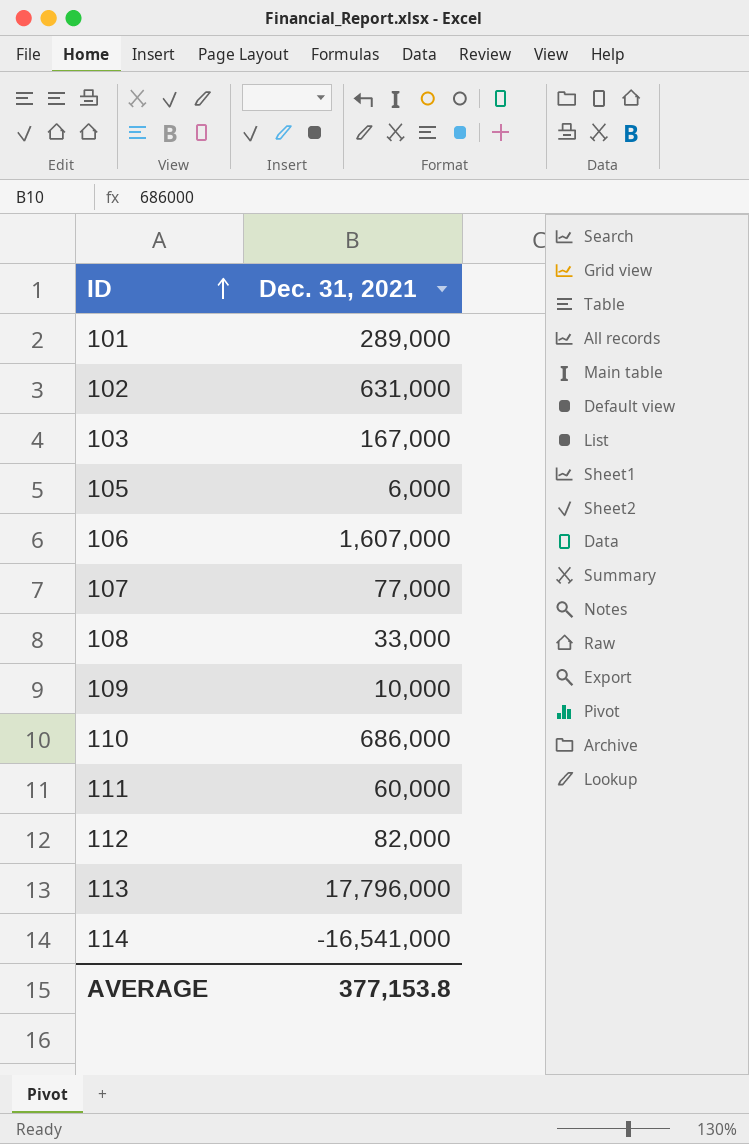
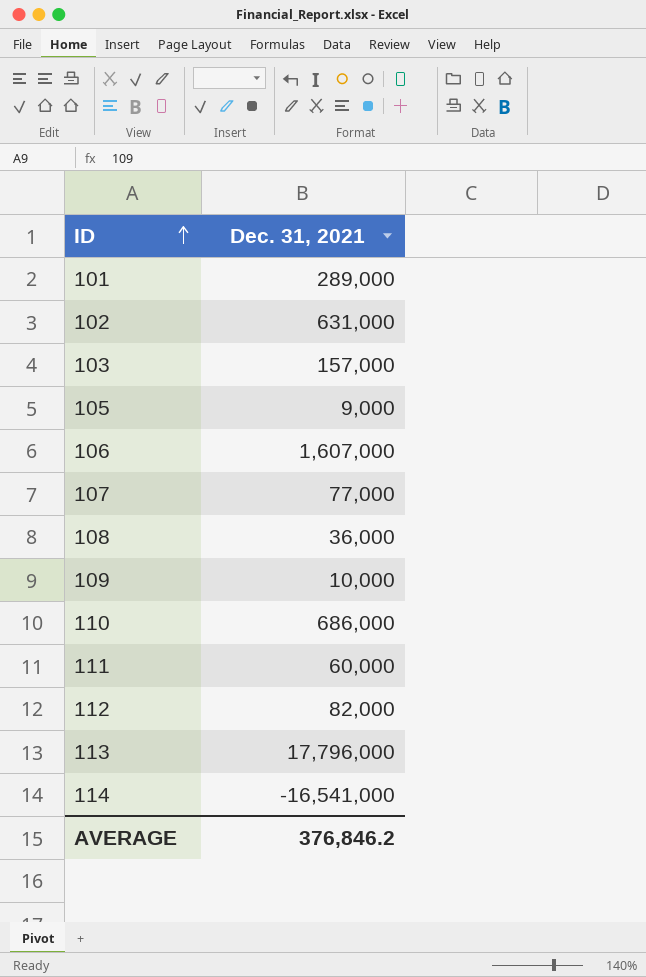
103 | Dec. 31, 2021: 167,000 -> 157,000
105 | Dec. 31, 2021: 6,000 -> 9,000
108 | Dec. 31, 2021: 33,000 -> 36,000
AVERAGE | Dec. 31, 2021: 377,153.8 -> 376,846.2

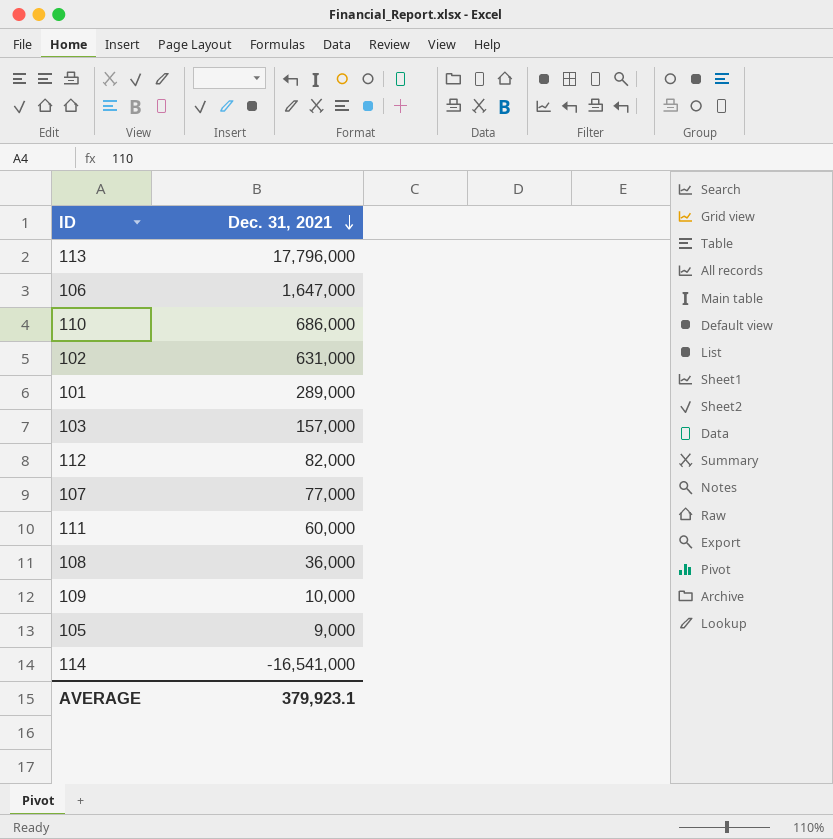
row order: ID ascending -> Dec. 31, 2021 descending
106 | Dec. 31, 2021: 1,607,000 -> 1,647,000
AVERAGE | Dec. 31, 2021: 376,846.2 -> 379,923.1

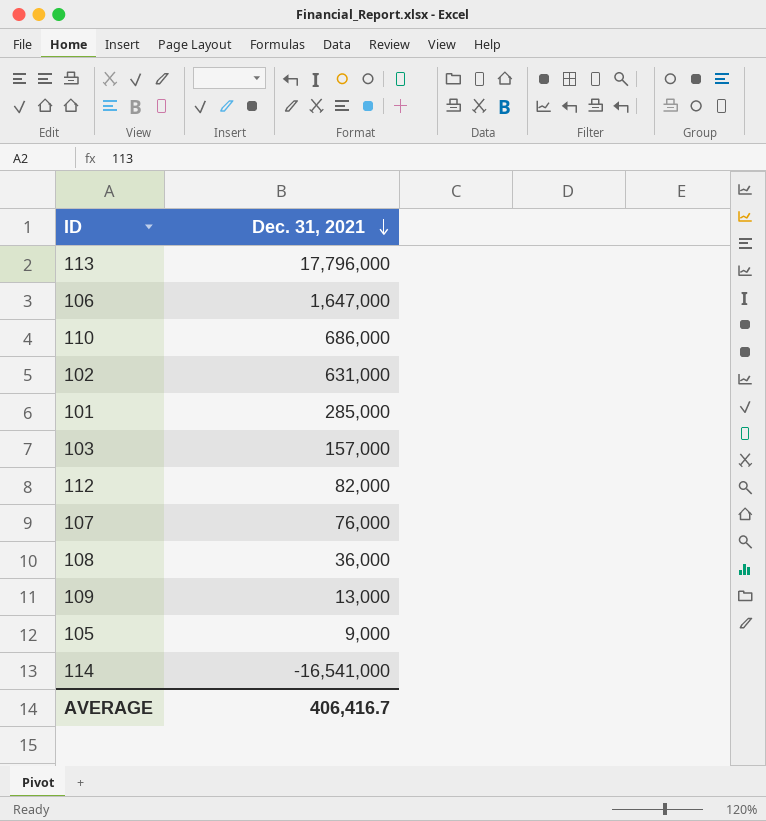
row 111: 60,000 -> none
101 | Dec. 31, 2021: 289,000 -> 285,000
107 | Dec. 31, 2021: 77,000 -> 76,000
109 | Dec. 31, 2021: 10,000 -> 13,000
AVERAGE | Dec. 31, 2021: 379,923.1 -> 406,416.7

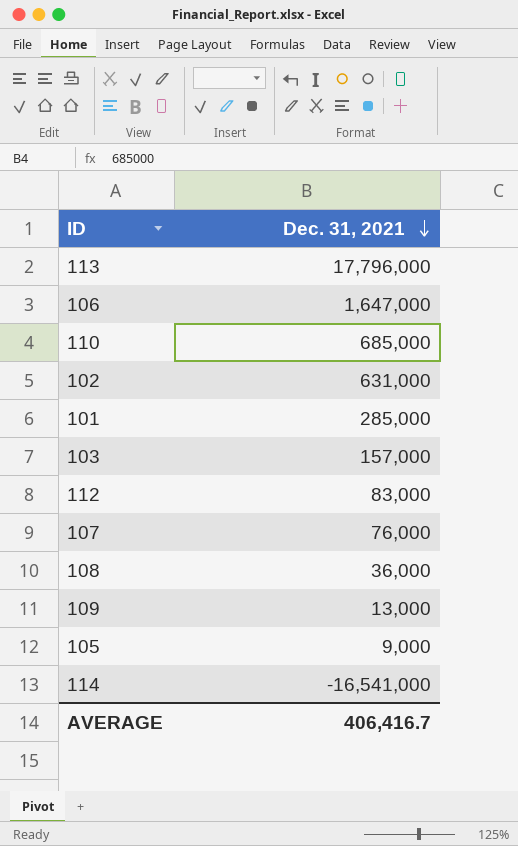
110 | Dec. 31, 2021: 686,000 -> 685,000
112 | Dec. 31, 2021: 82,000 -> 83,000

